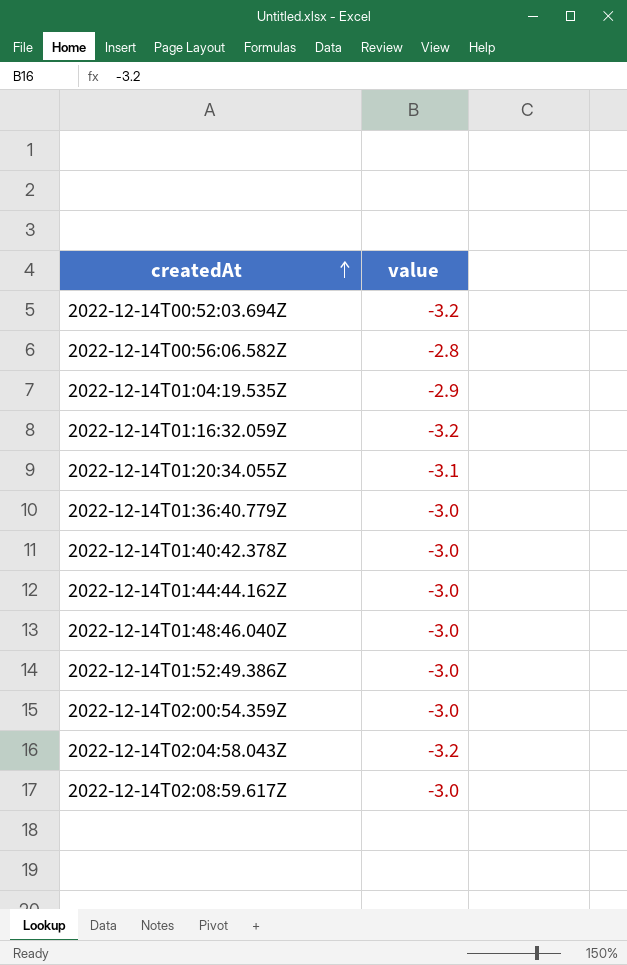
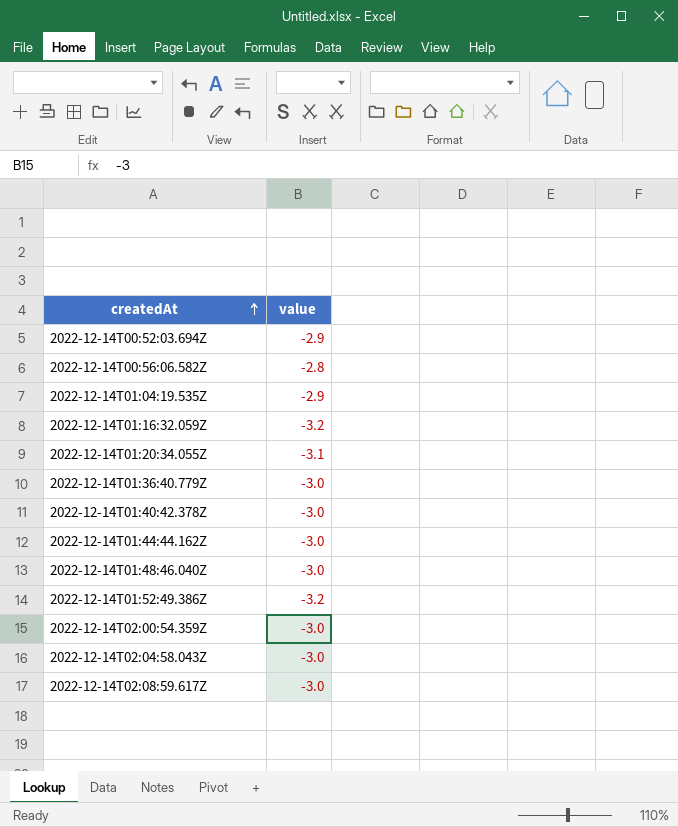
2022-12-14T00:52:03.694Z | value: -3.2 -> -2.9
2022-12-14T01:52:49.386Z | value: -3.0 -> -3.2
2022-12-14T02:04:58.043Z | value: -3.2 -> -3.0

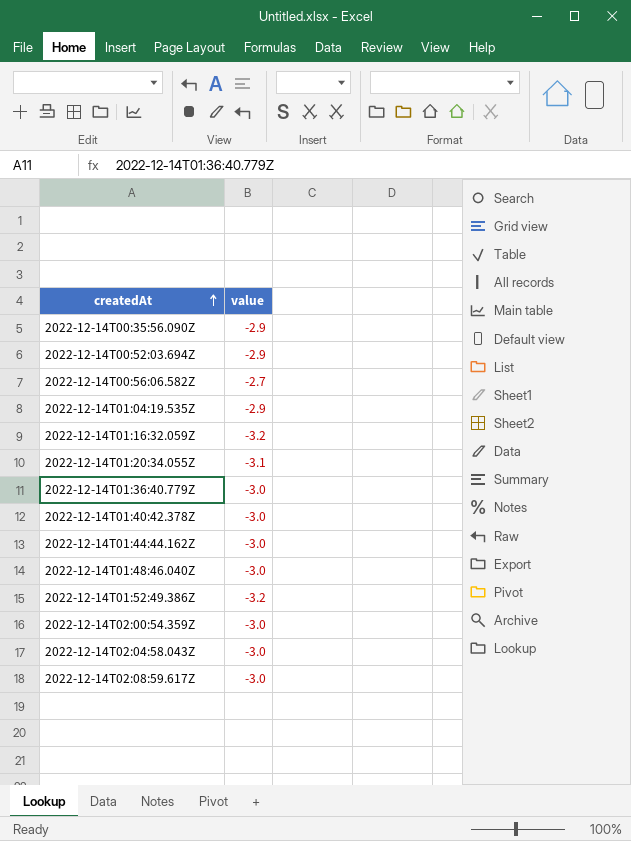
row 2022-12-14T00:35:56.090Z: none -> -2.9
2022-12-14T00:56:06.582Z | value: -2.8 -> -2.7

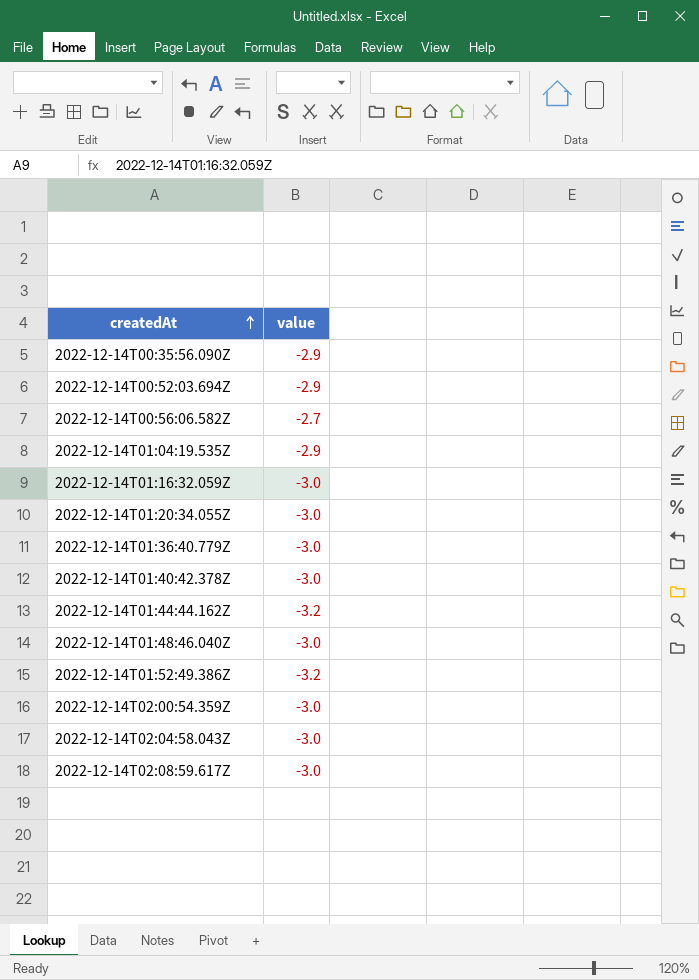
2022-12-14T01:16:32.059Z | value: -3.2 -> -3.0
2022-12-14T01:20:34.055Z | value: -3.1 -> -3.0
2022-12-14T01:44:44.162Z | value: -3.0 -> -3.2

